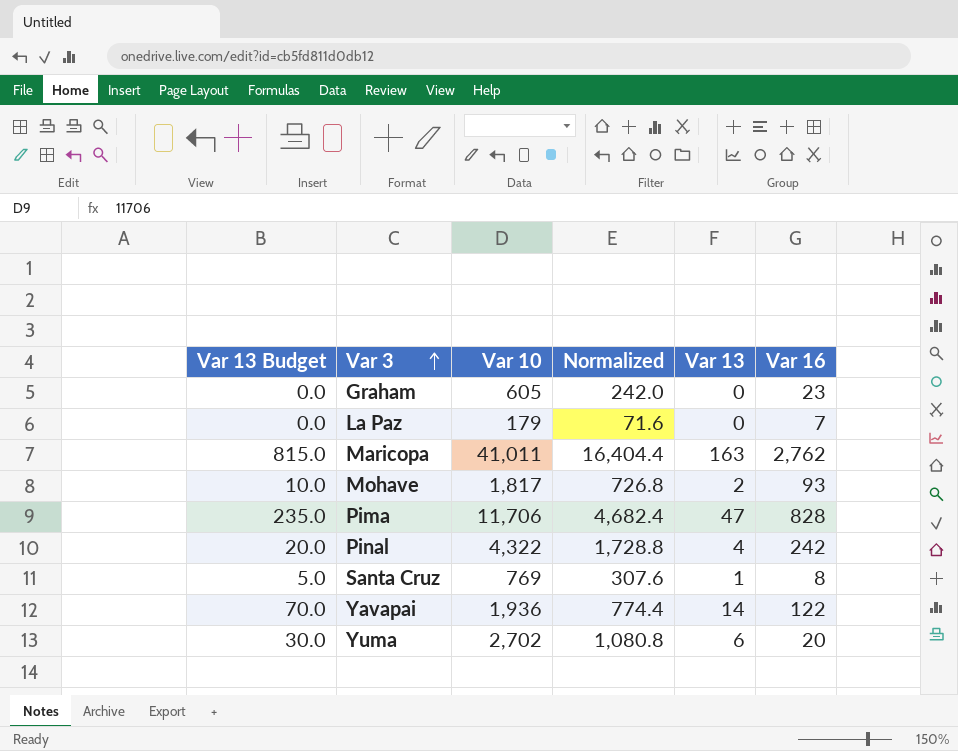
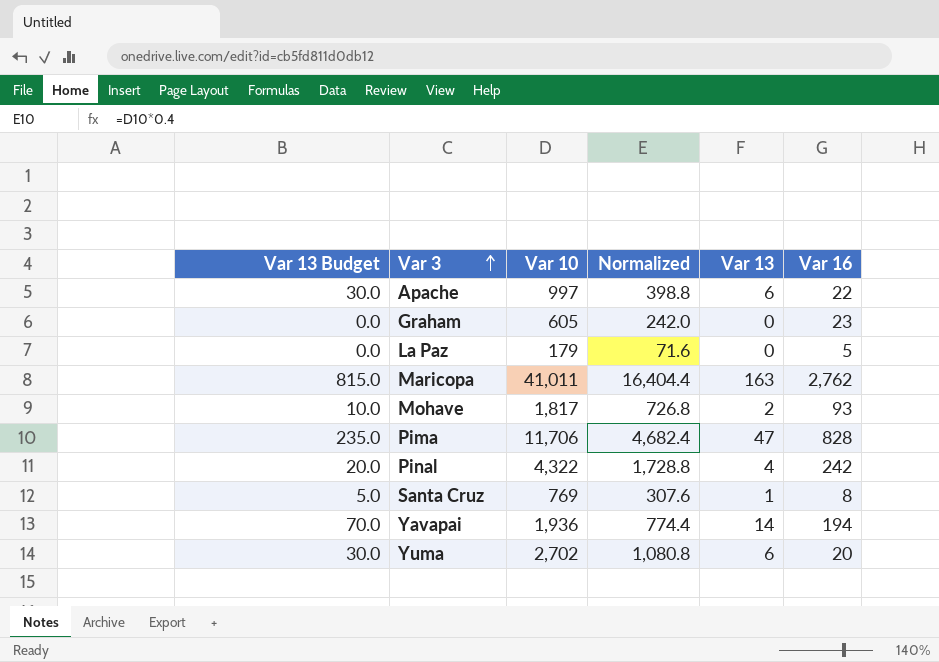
row Apache: none -> 30.0 | 997 | 398.8 | 6 | 22
La Paz | Var 16: 7 -> 5
Yavapai | Var 16: 122 -> 194

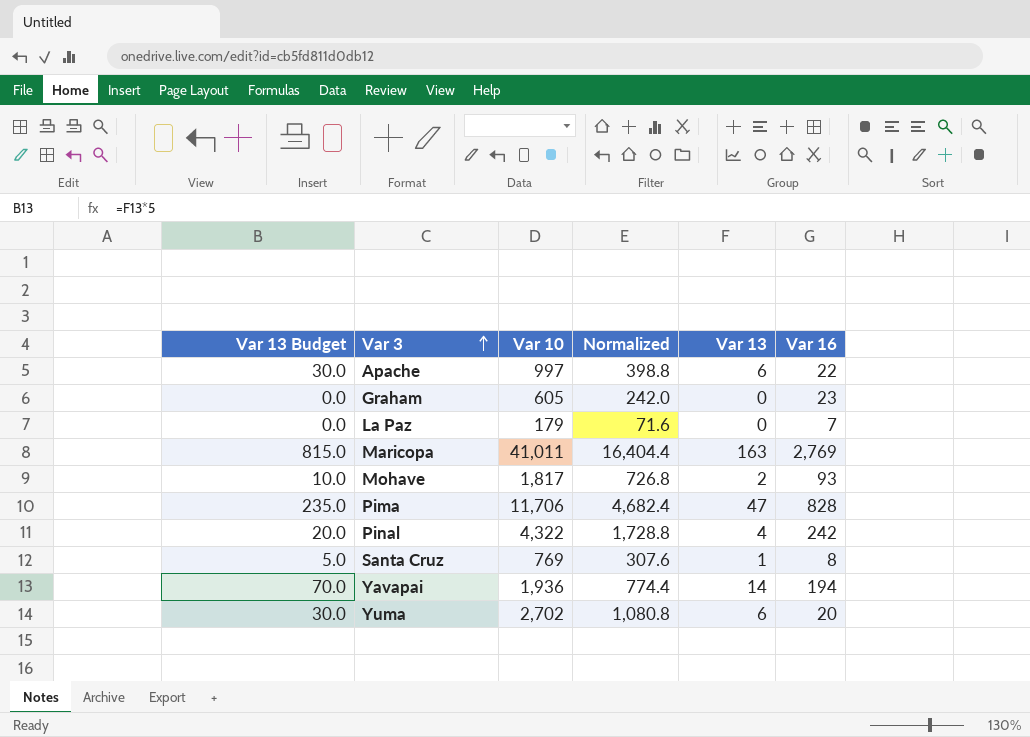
La Paz | Var 16: 5 -> 7
Maricopa | Var 16: 2,762 -> 2,769

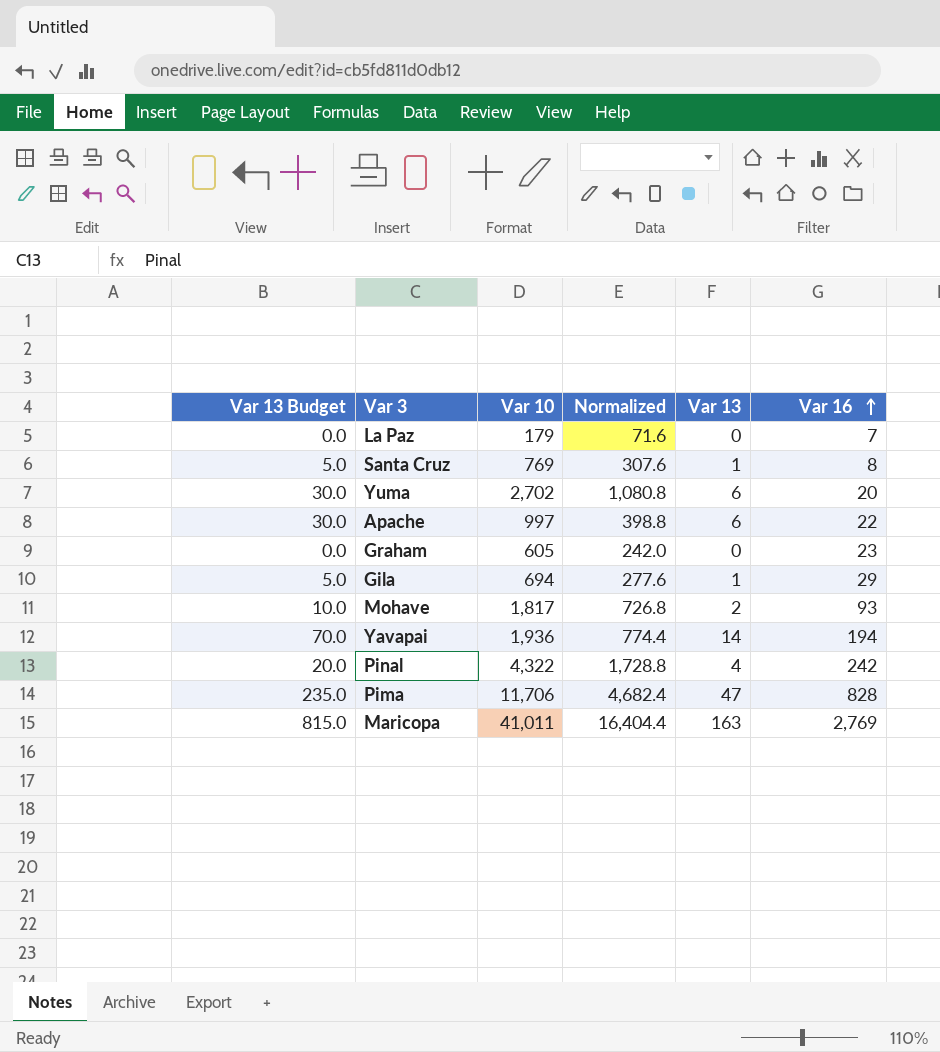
row order: Var 3 ascending -> Var 16 ascending
row Gila: none -> 5.0 | 694 | 277.6 | 1 | 29

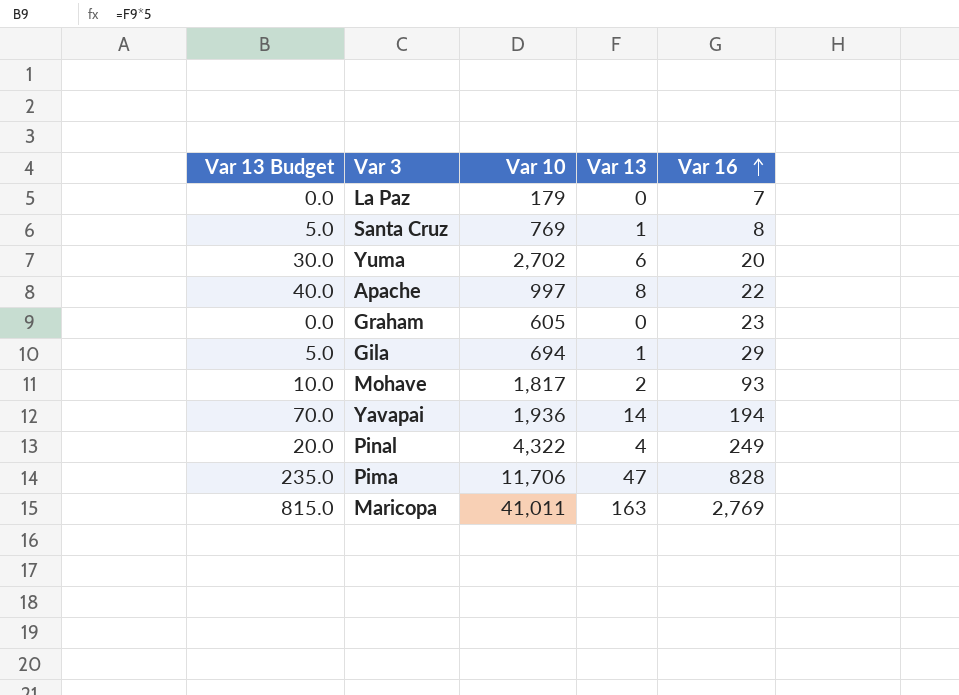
column Normalized | formula: [Var 10] * 0.4 -> none
Apache | Var 13 Budget: 30.0 -> 40.0
Apache | Var 13: 6 -> 8
Pinal | Var 16: 242 -> 249

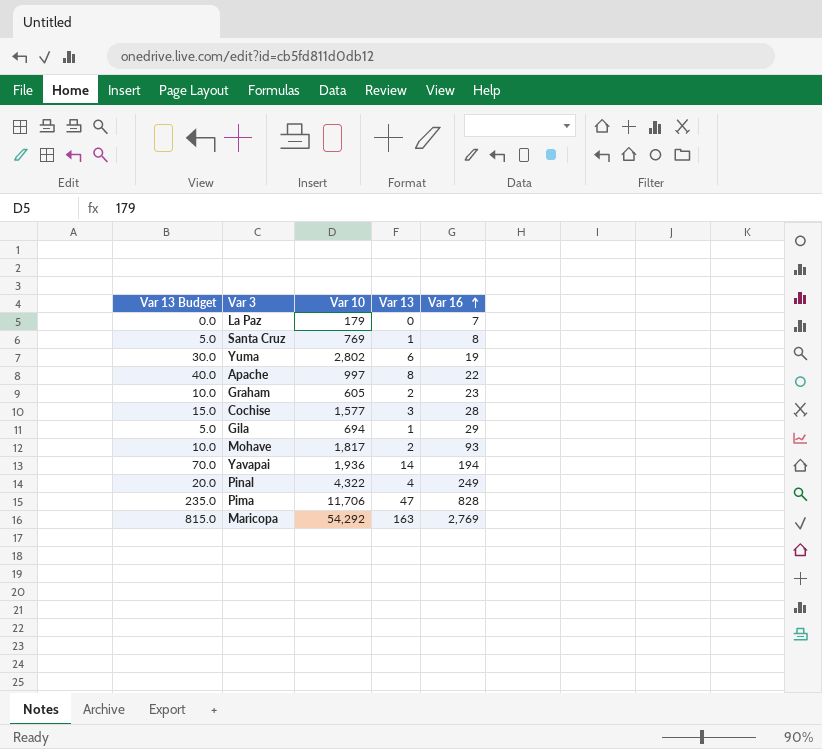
Yuma | Var 10: 2,702 -> 2,802
Yuma | Var 16: 20 -> 19
Graham | Var 13 Budget: 0.0 -> 10.0
Graham | Var 13: 0 -> 2
row Cochise: none -> 15.0 | 1,577 | 3 | 28
Maricopa | Var 10: 41,011 -> 54,292

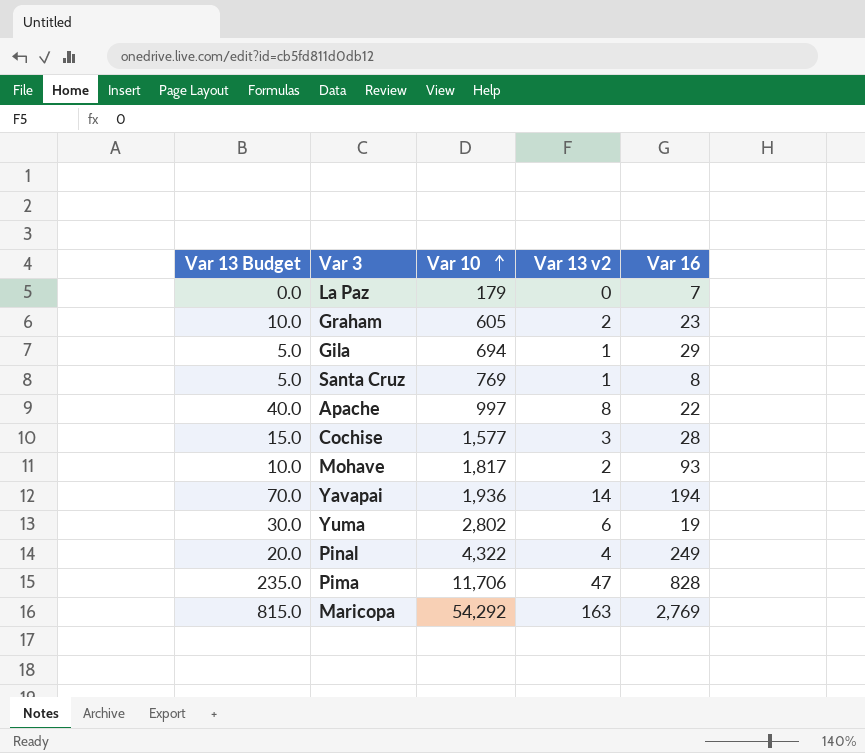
row order: Var 16 ascending -> Var 10 ascending
column name: Var 13 -> Var 13 v2

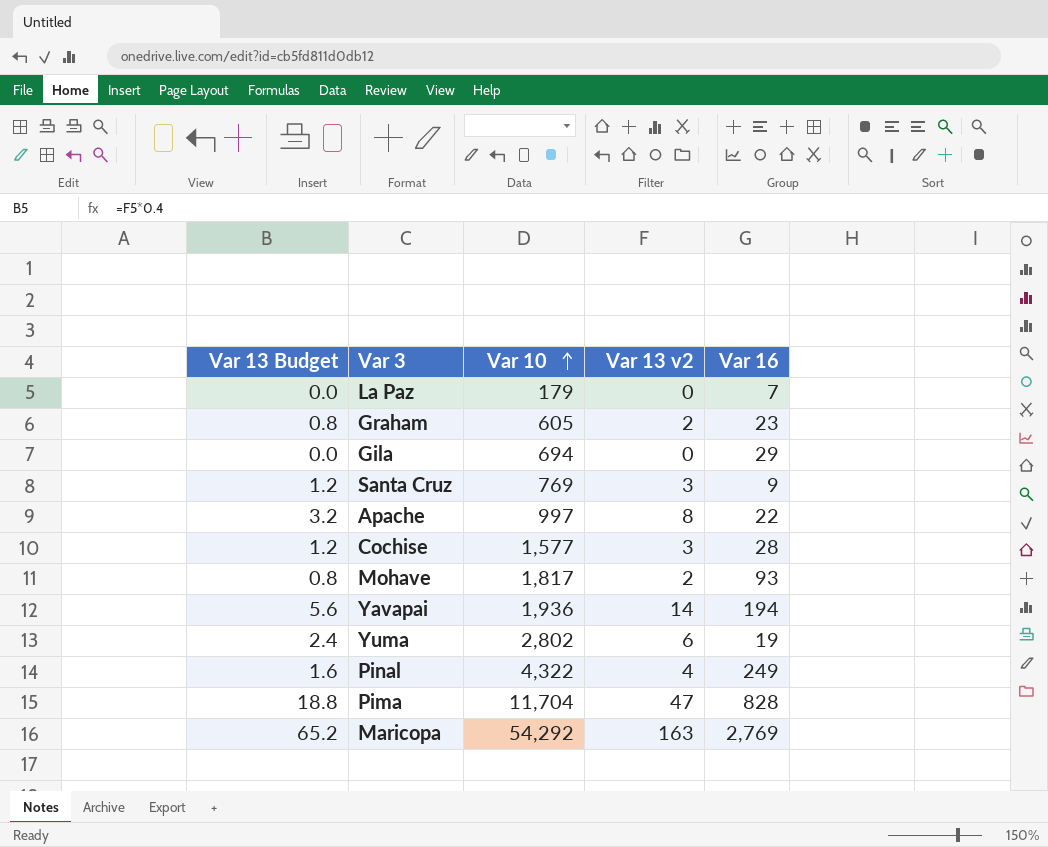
column Var 13 Budget | formula: [Var 13 v2] * 5 -> [Var 13 v2] * 0.4
Gila | Var 13 v2: 1 -> 0
Santa Cruz | Var 13 v2: 1 -> 3
Santa Cruz | Var 16: 8 -> 9
Pima | Var 10: 11,706 -> 11,704

